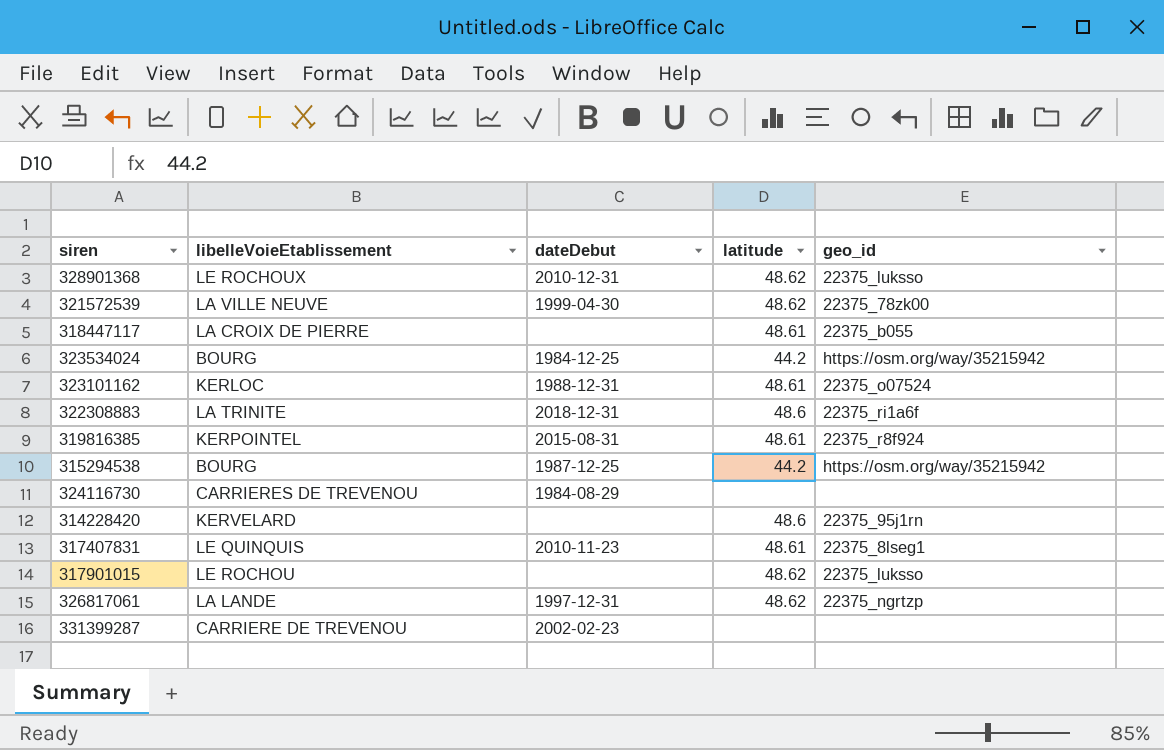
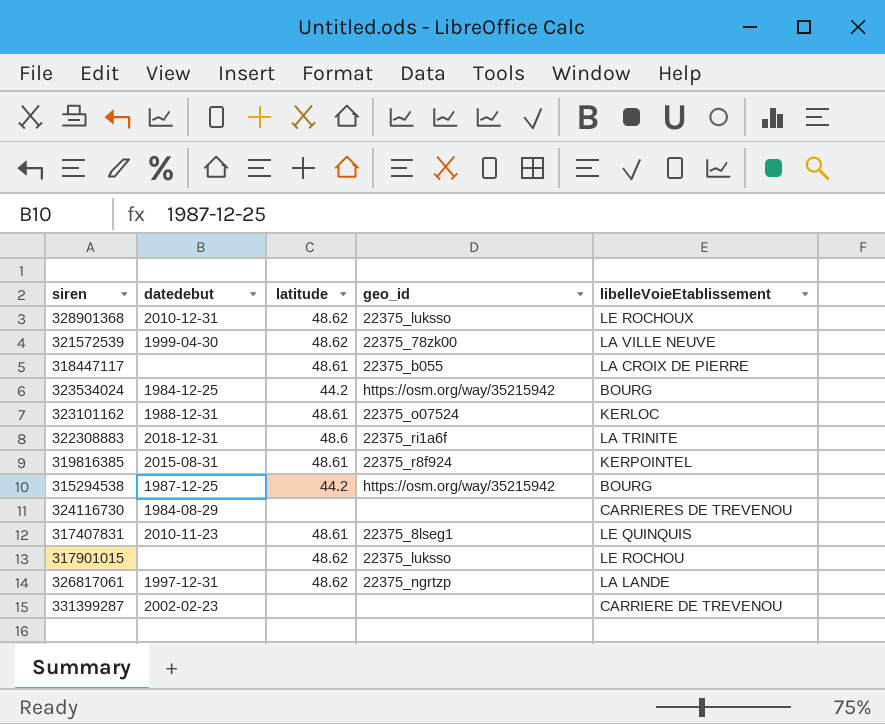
column name: dateDebut -> datedebut
column libelleVoieEtablissement | position: 2 -> 5
row 314228420: KERVELARD | none | 48.6 | 22375_95j1rn -> none

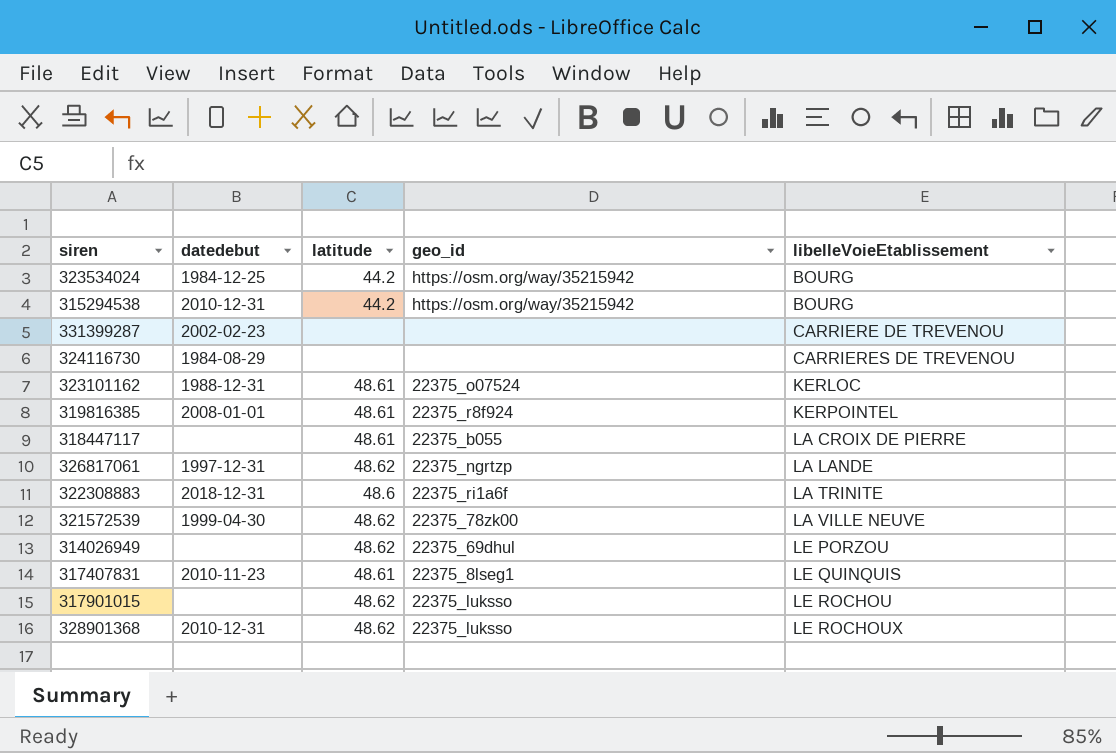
row order: none -> libelleVoieEtablissement ascending
315294538 | datedebut: 1987-12-25 -> 2010-12-31
319816385 | datedebut: 2015-08-31 -> 2008-01-01
row 314026949: none -> none | 48.62 | 22375_69dhul | LE PORZOU

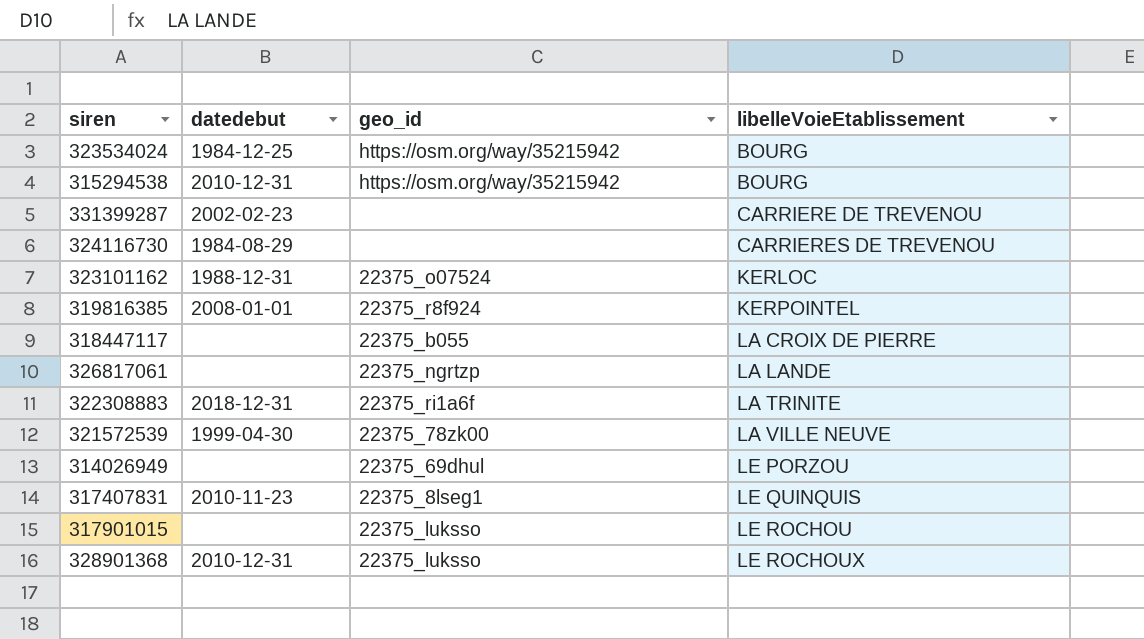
column latitude | position: 3 -> none
326817061 | datedebut: 1997-12-31 -> none

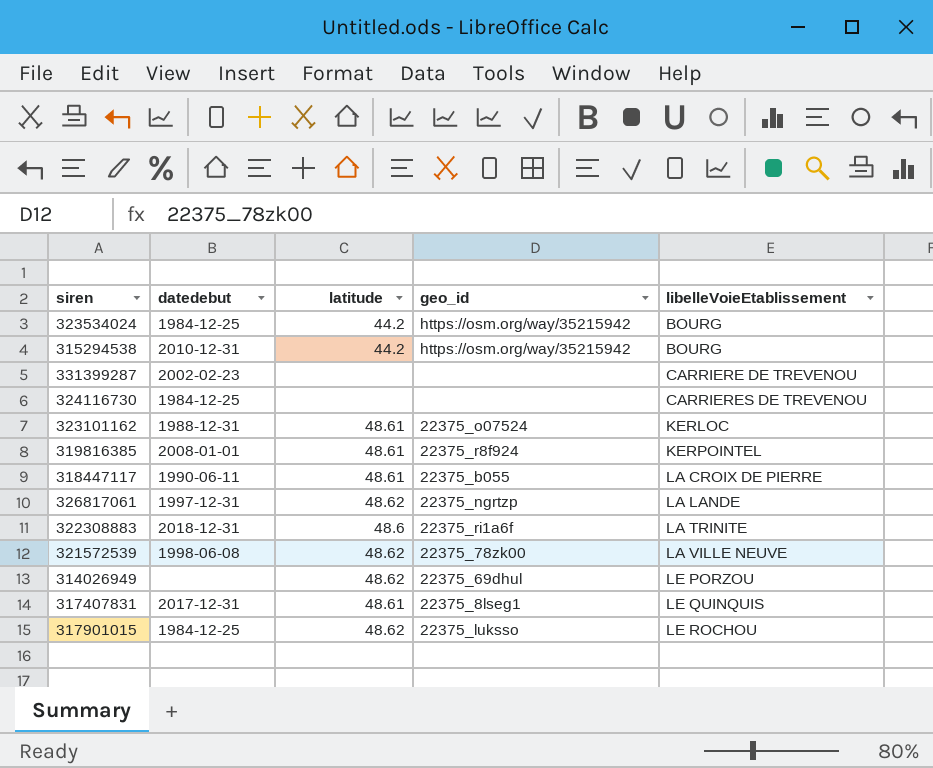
column latitude | position: none -> 3
row 328901368: 2010-12-31 | 22375_luksso | LE ROCHOUX -> none
324116730 | datedebut: 1984-08-29 -> 1984-12-25
318447117 | datedebut: none -> 1990-06-11
326817061 | datedebut: none -> 1997-12-31
321572539 | datedebut: 1999-04-30 -> 1998-06-08
317407831 | datedebut: 2010-11-23 -> 2017-12-31
317901015 | datedebut: none -> 1984-12-25

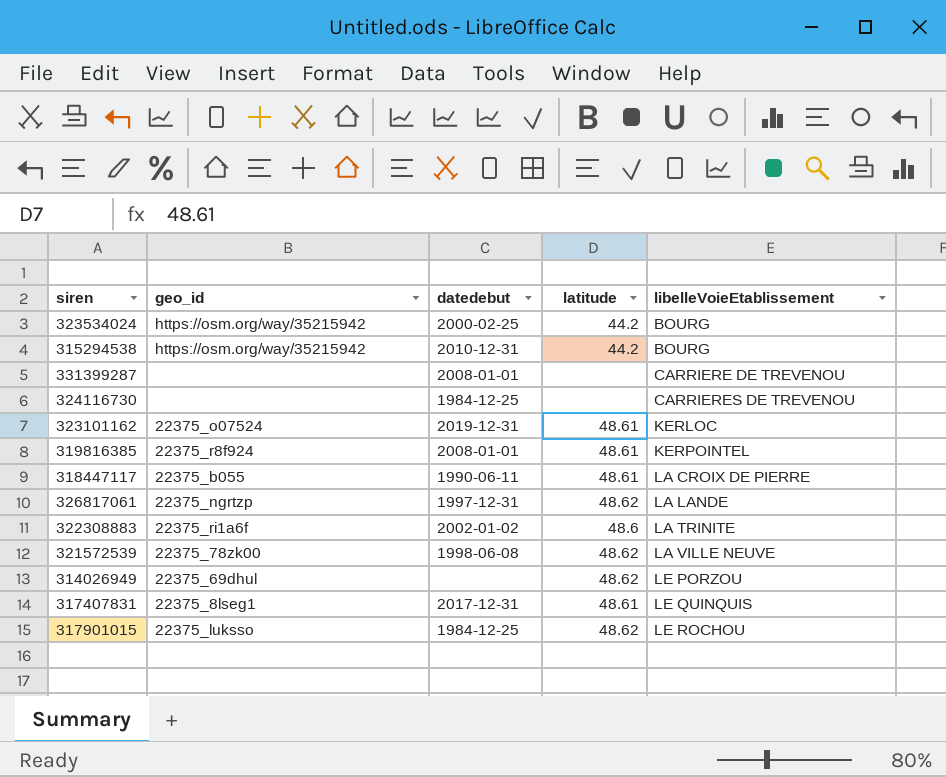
column geo_id | position: 4 -> 2
323534024 | datedebut: 1984-12-25 -> 2000-02-25
331399287 | datedebut: 2002-02-23 -> 2008-01-01
323101162 | datedebut: 1988-12-31 -> 2019-12-31
322308883 | datedebut: 2018-12-31 -> 2002-01-02

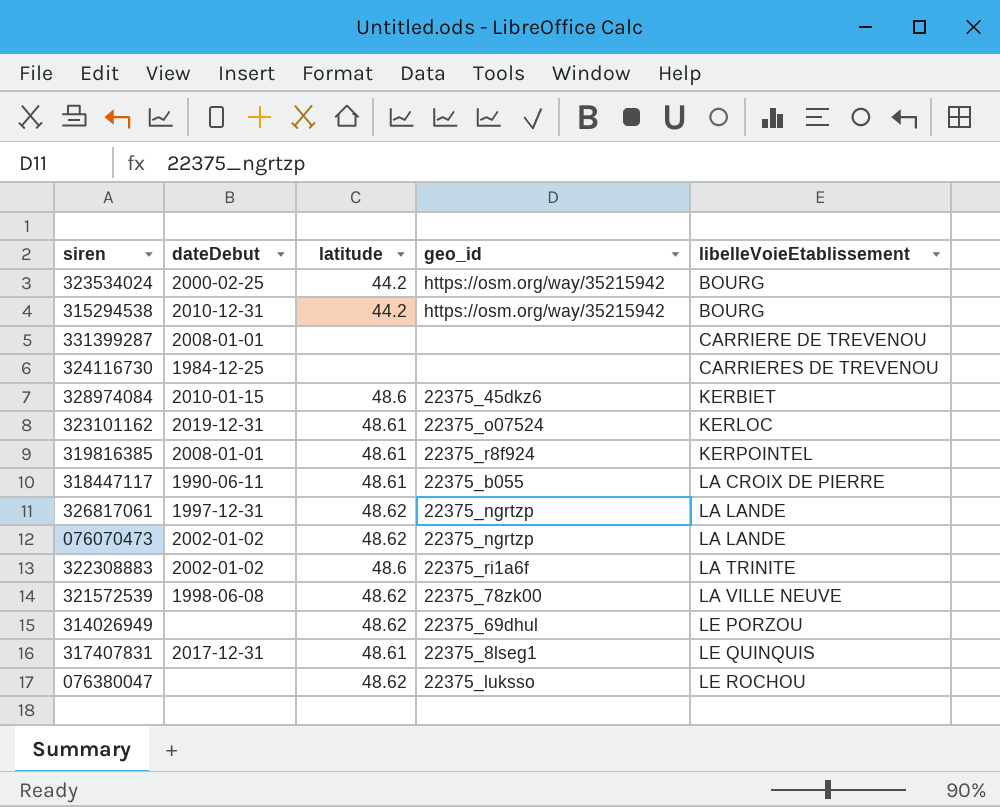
column name: datedebut -> dateDebut
column geo_id | position: 2 -> 4
row 317901015: 22375_luksso | 1984-12-25 | 48.62 | LE ROCHOU -> none
row 328974084: none -> 2010-01-15 | 48.6 | 22375_45dkz6 | KERBIET
row 076070473: none -> 2002-01-02 | 48.62 | 22375_ngrtzp | LA LANDE
row 076380047: none -> none | 48.62 | 22375_luksso | LE ROCHOU

